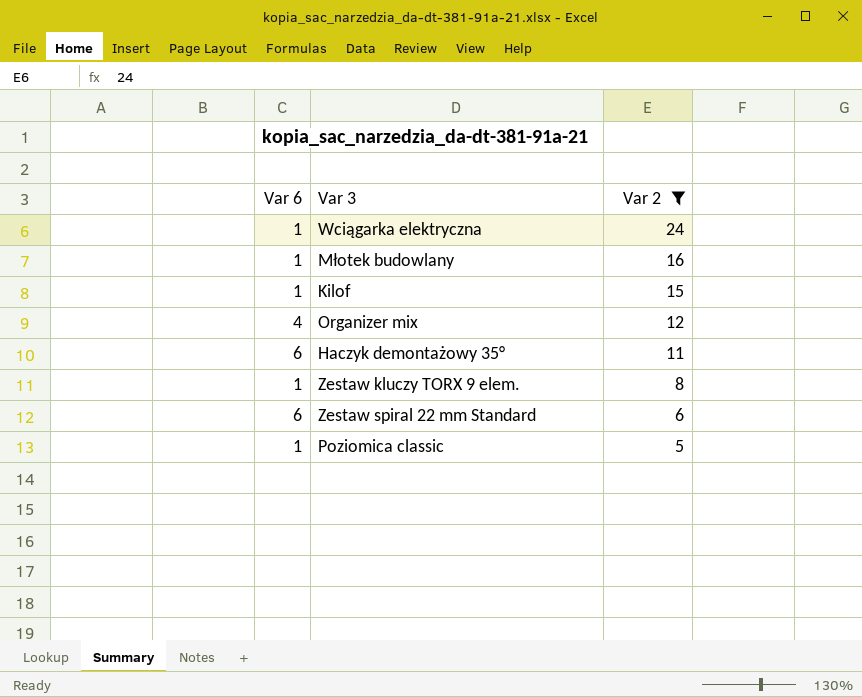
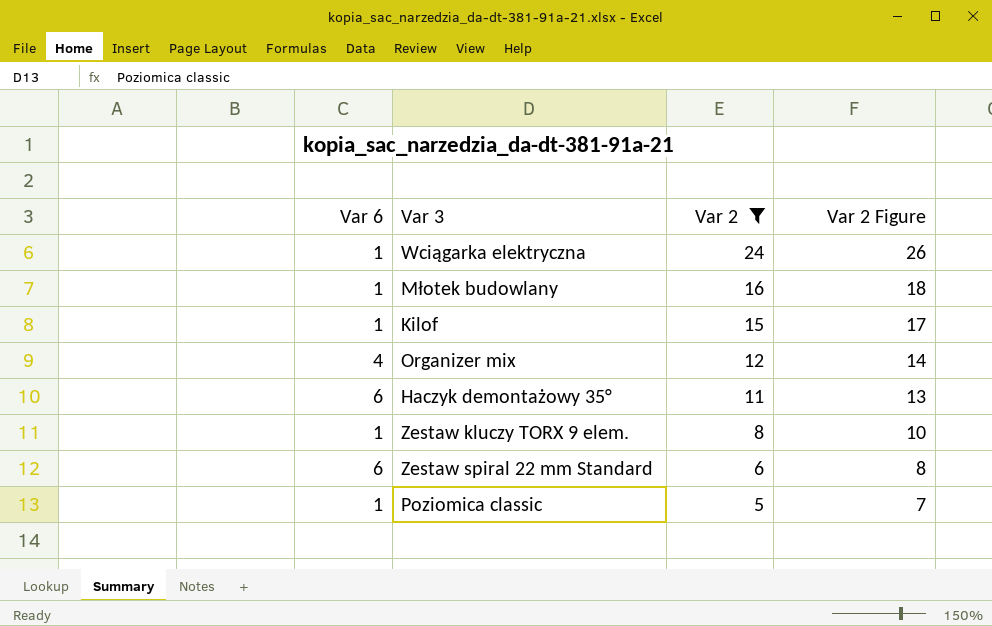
column Var 2 Figure | formula: none -> [Var 2] + 2

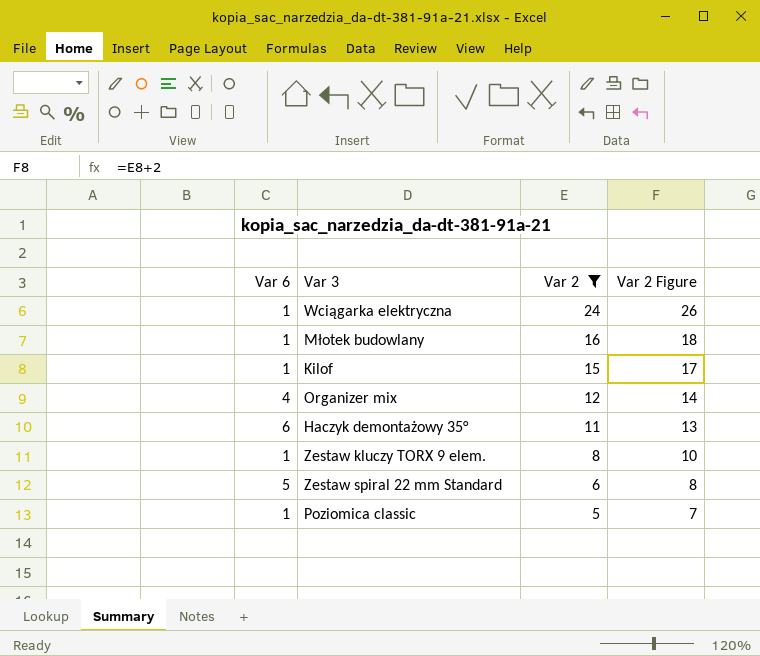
Zestaw spiral 22 mm Standard | Var 6: 6 -> 5

